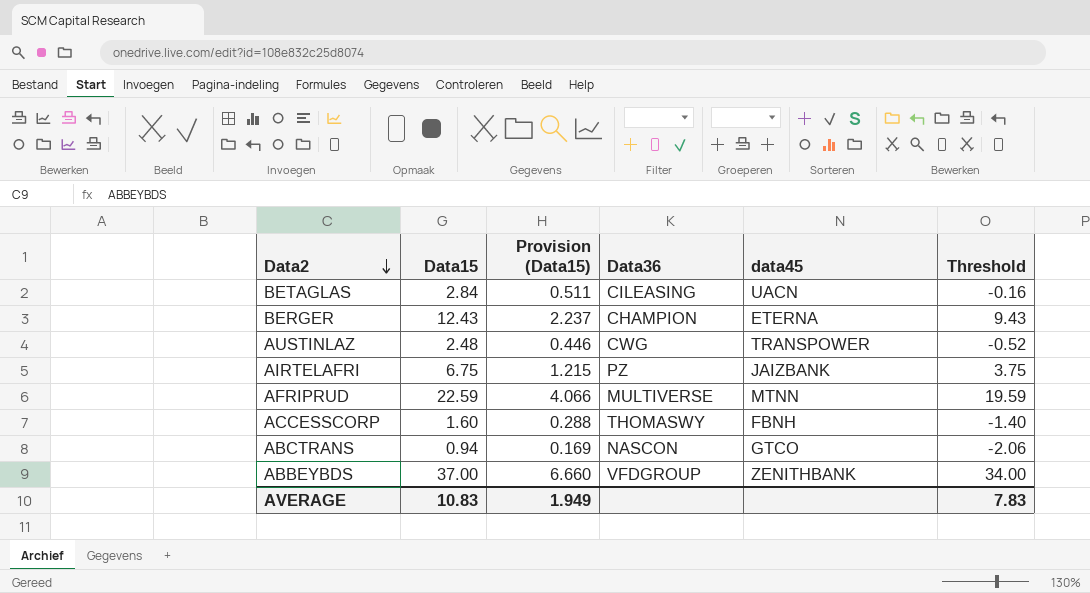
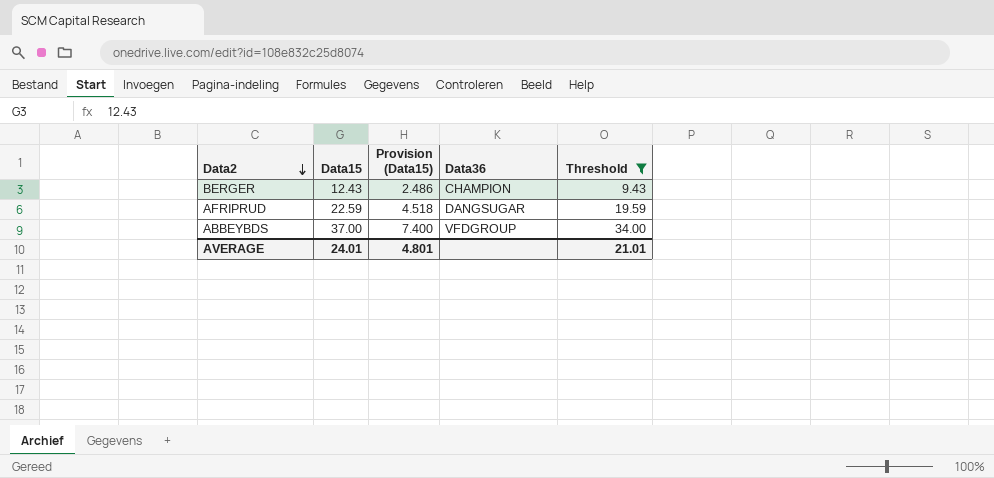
filter: none -> Threshold >= 9.43
column data45 | position: 5 -> none
column Provision (Data15) | formula: [Data15] * 0.18 -> [Data15] * 0.2
AFRIPRUD | Data36: MULTIVERSE -> DANGSUGAR
AVERAGE | Data15: 10.83 -> 24.01
AVERAGE | Provision (Data15): 1.949 -> 4.801
AVERAGE | Threshold: 7.83 -> 21.01

